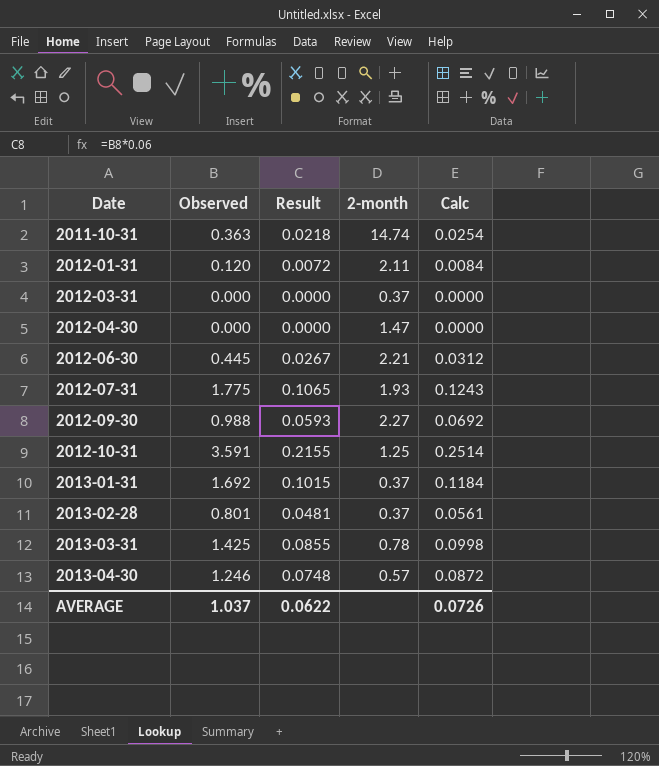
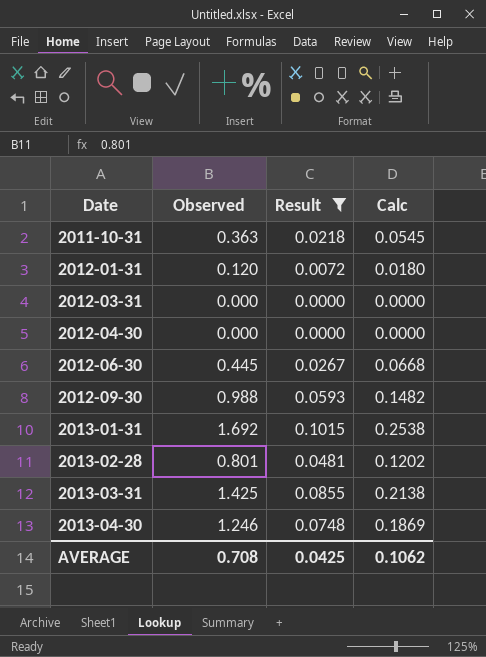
filter: none -> Result <= 0.1015
column 2-month | position: 4 -> none
column Calc | formula: [Observed] * 0.07 -> [Observed] * 0.15
AVERAGE | Observed: 1.037 -> 0.708
AVERAGE | Result: 0.0622 -> 0.0425
AVERAGE | Calc: 0.0726 -> 0.1062

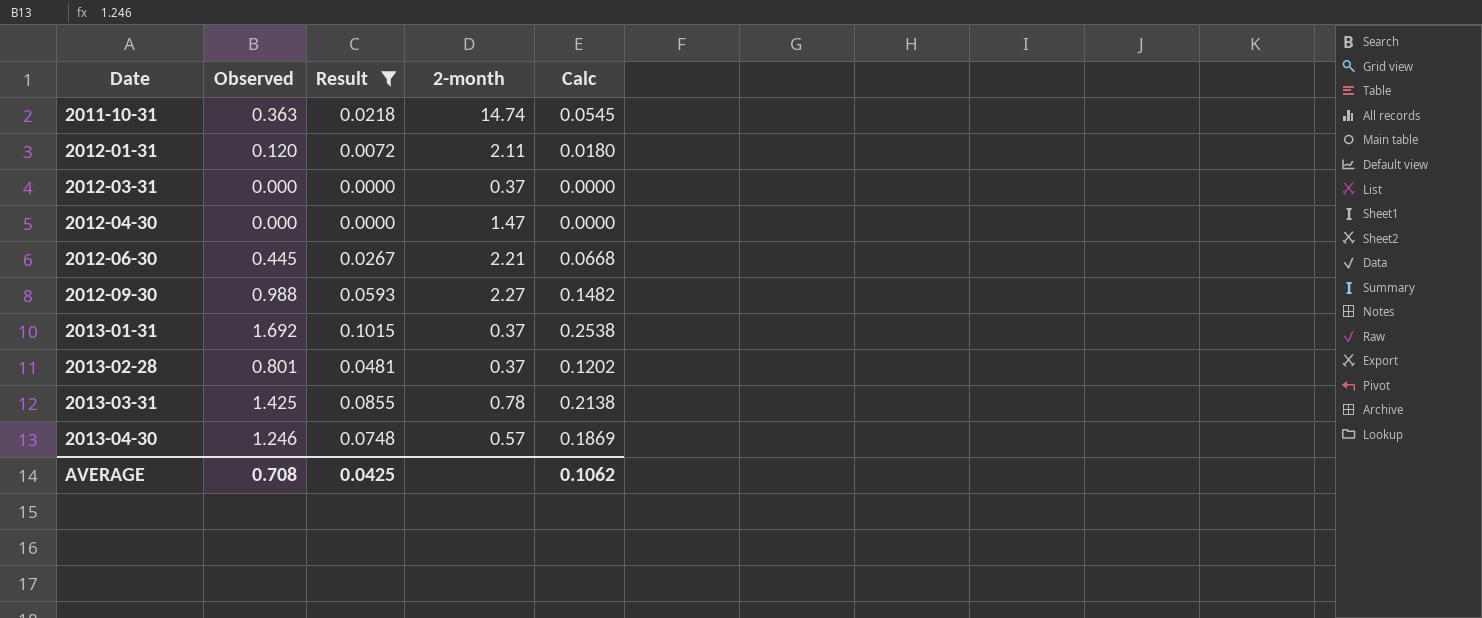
column 2-month | position: none -> 4

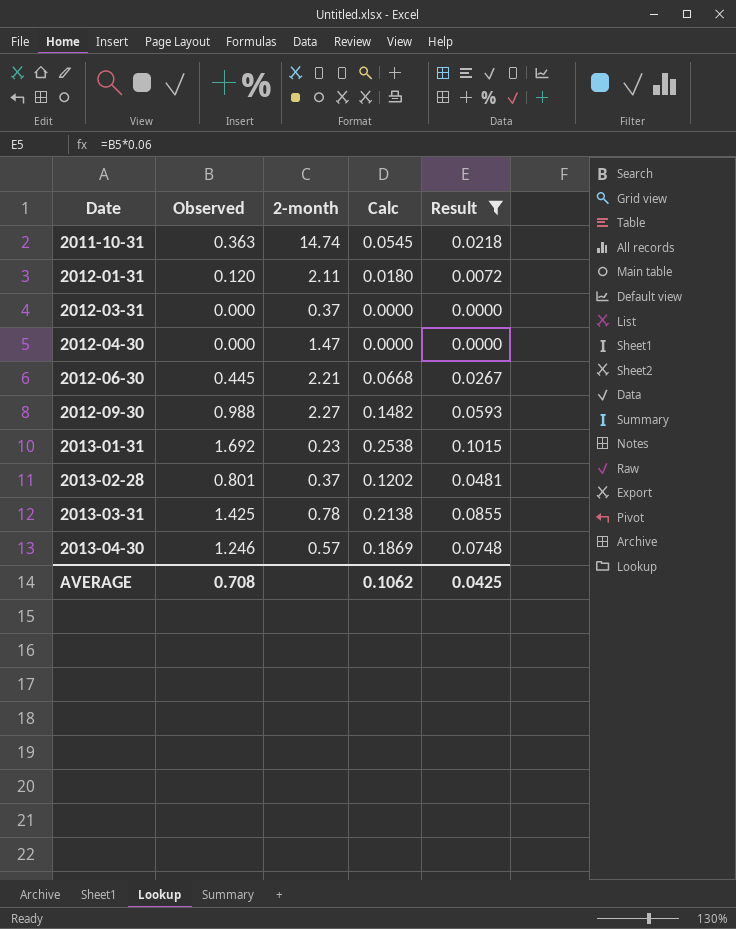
column Result | position: 3 -> 5
2013-01-31 | 2-month: 0.37 -> 0.23

